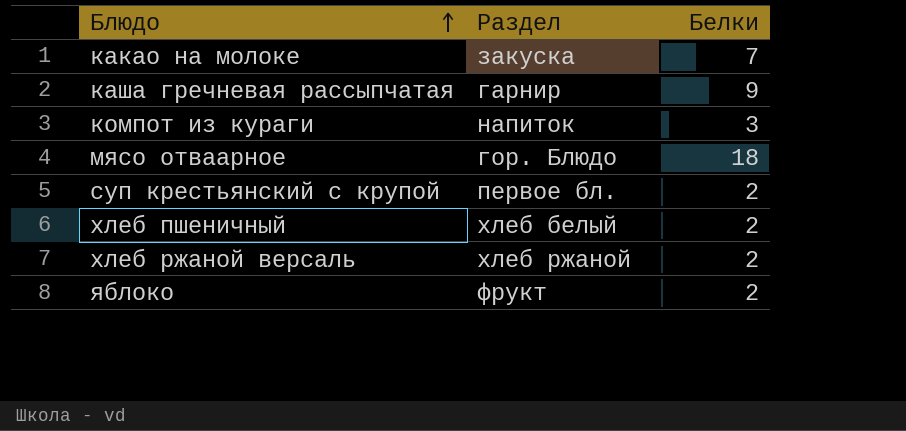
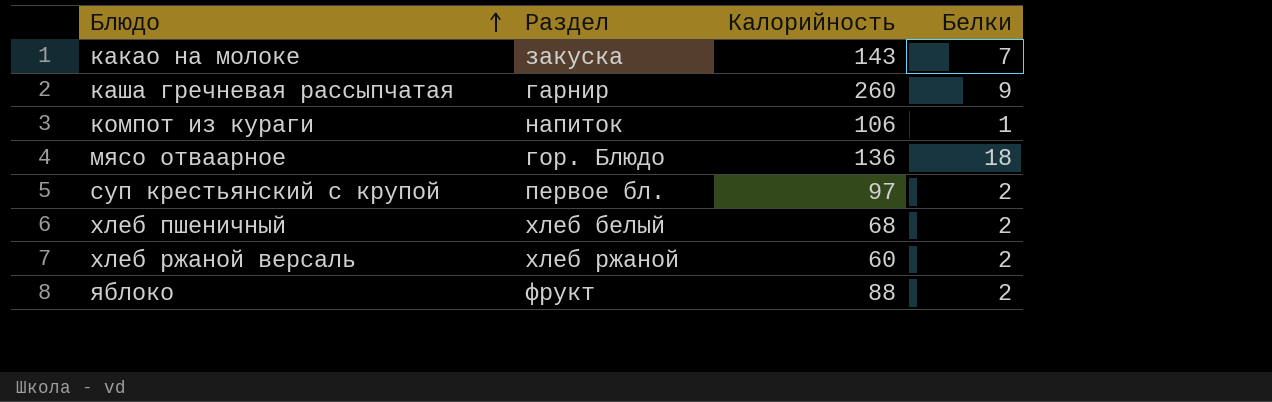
column Калорийность | position: none -> 3
компот из кураги | Белки: 3 -> 1

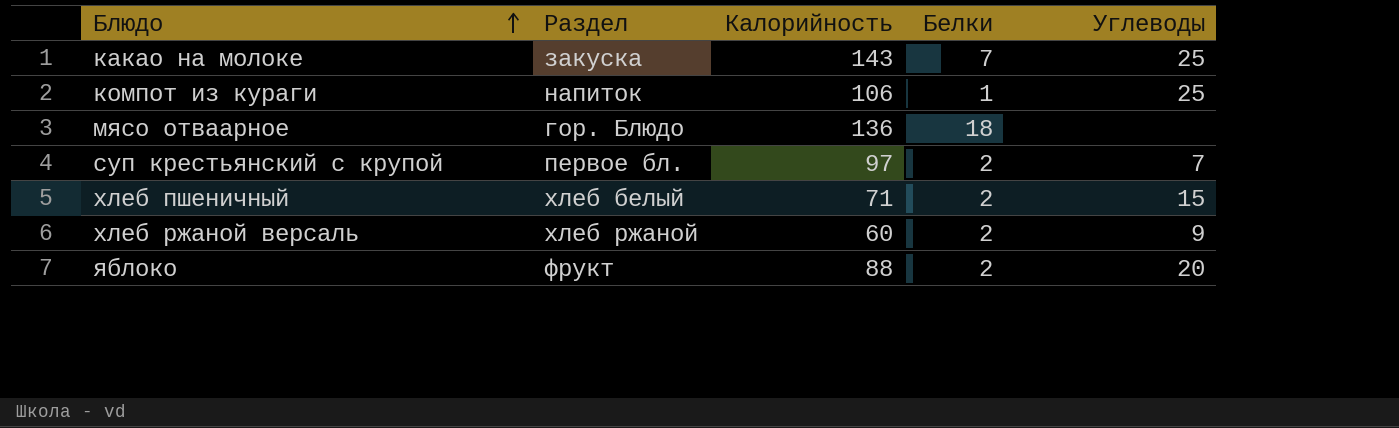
column Углеводы | position: none -> 5
row каша гречневая рассыпчатая: гарнир | 260 | 9 -> none
хлеб пшеничный | Калорийность: 68 -> 71

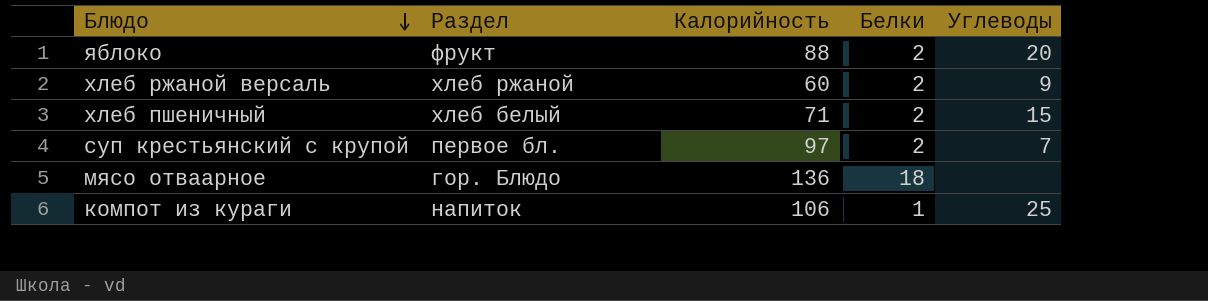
row order: Блюдо ascending -> Блюдо descending
row какао на молоке: закуска | 143 | 7 | 25 -> none

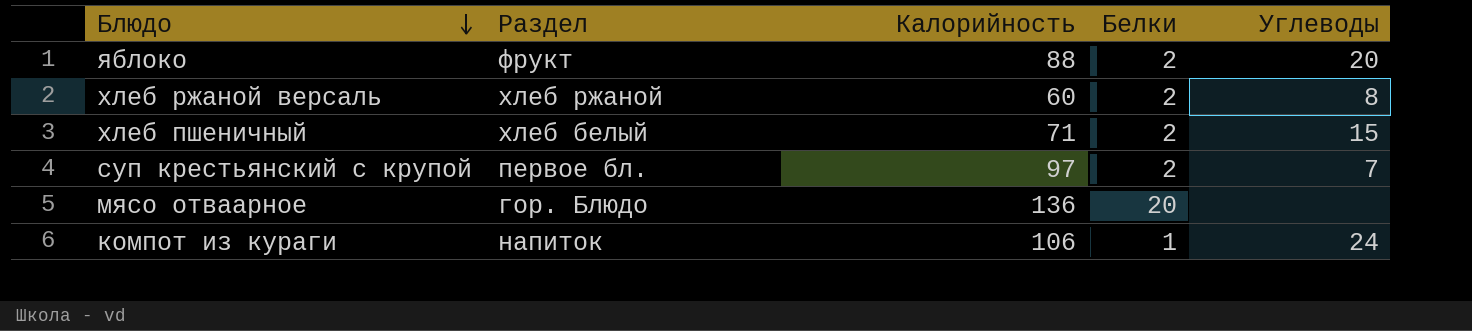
хлеб ржаной версаль | Углеводы: 9 -> 8
мясо отваарное | Белки: 18 -> 20
компот из кураги | Углеводы: 25 -> 24

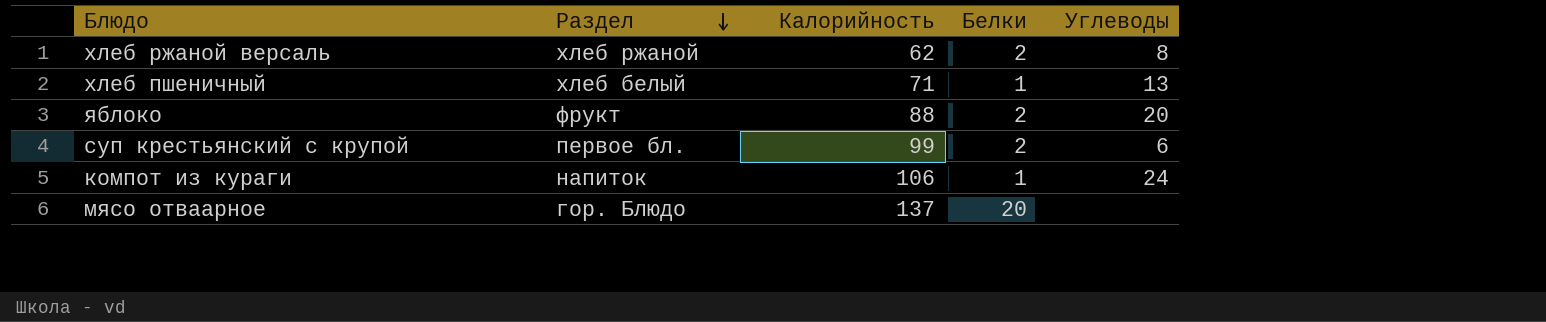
row order: Блюдо descending -> Раздел descending
хлеб ржаной версаль | Калорийность: 60 -> 62
хлеб пшеничный | Белки: 2 -> 1
хлеб пшеничный | Углеводы: 15 -> 13
суп крестьянский с крупой | Калорийность: 97 -> 99
суп крестьянский с крупой | Углеводы: 7 -> 6
мясо отваарное | Калорийность: 136 -> 137

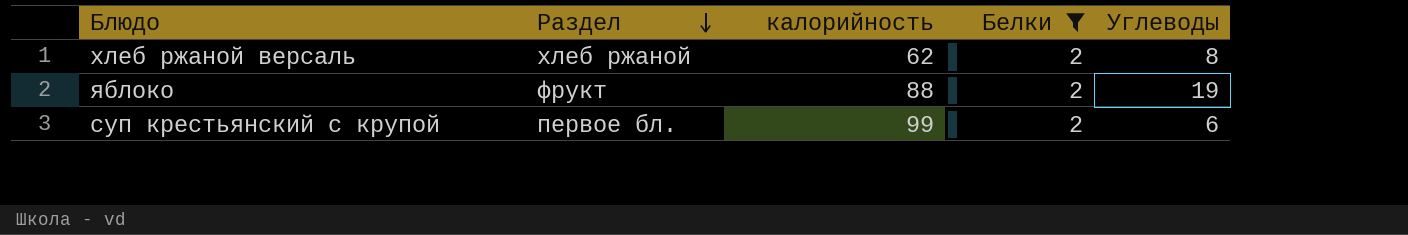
filter: none -> Белки = 2
column name: Калорийность -> калорийность
яблоко | Углеводы: 20 -> 19

